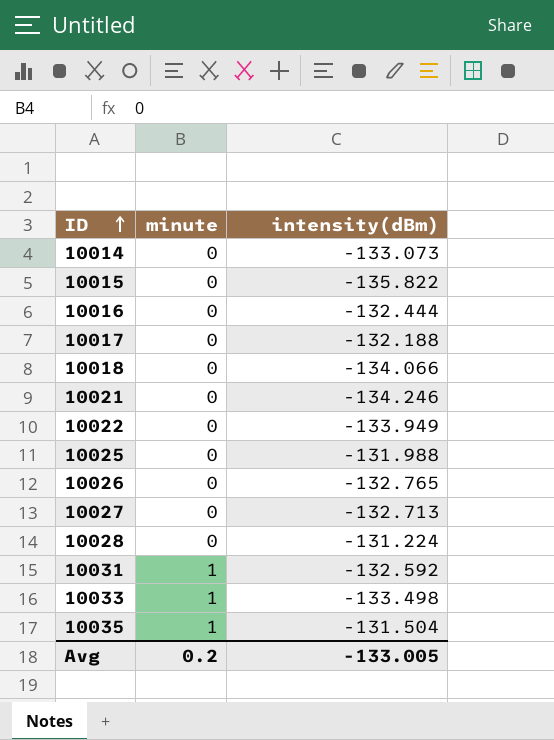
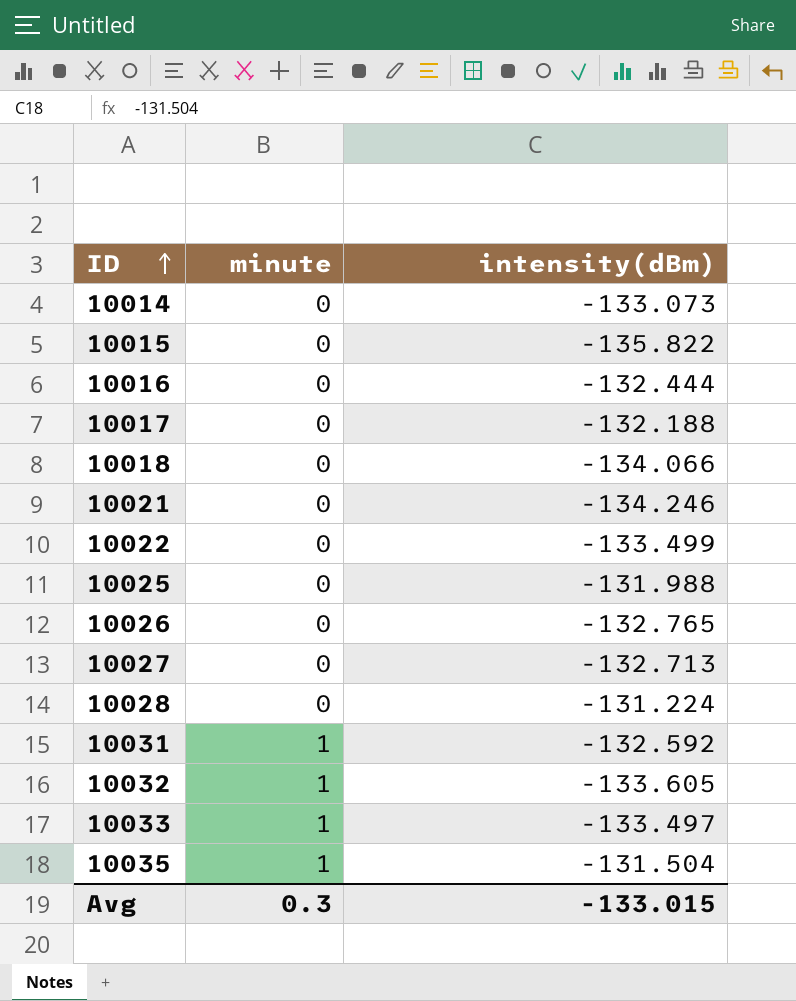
10022 | intensity(dBm): -133.949 -> -133.499
row 10032: none -> 1 | -133.605
10033 | intensity(dBm): -133.498 -> -133.497
Avg | minute: 0.2 -> 0.3
Avg | intensity(dBm): -133.005 -> -133.015

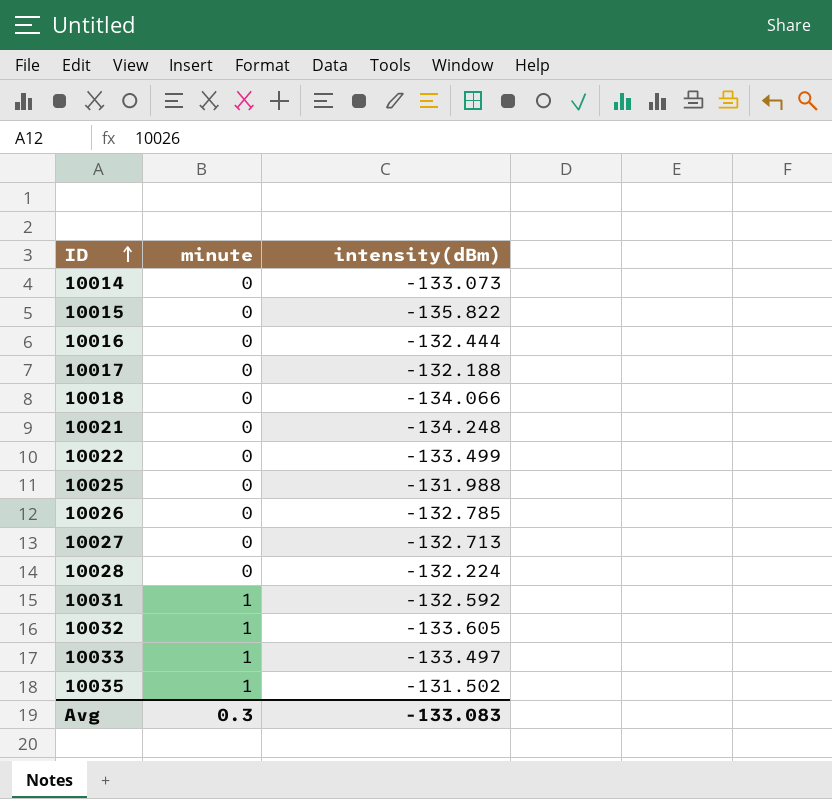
10021 | intensity(dBm): -134.246 -> -134.248
10026 | intensity(dBm): -132.765 -> -132.785
10028 | intensity(dBm): -131.224 -> -132.224
10035 | intensity(dBm): -131.504 -> -131.502
Avg | intensity(dBm): -133.015 -> -133.083

